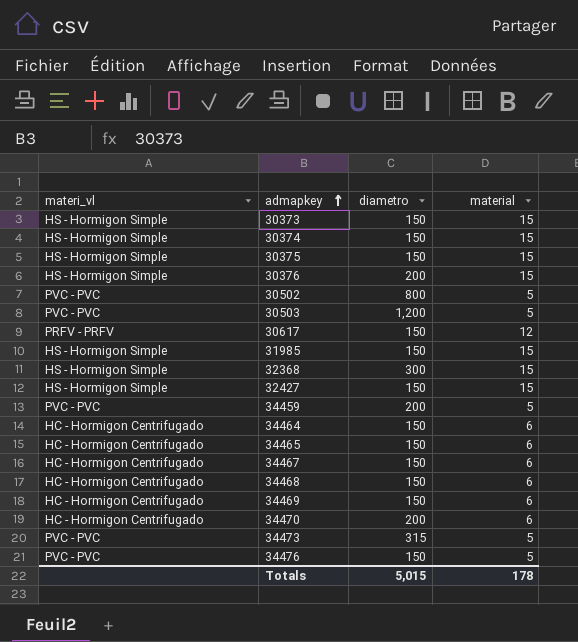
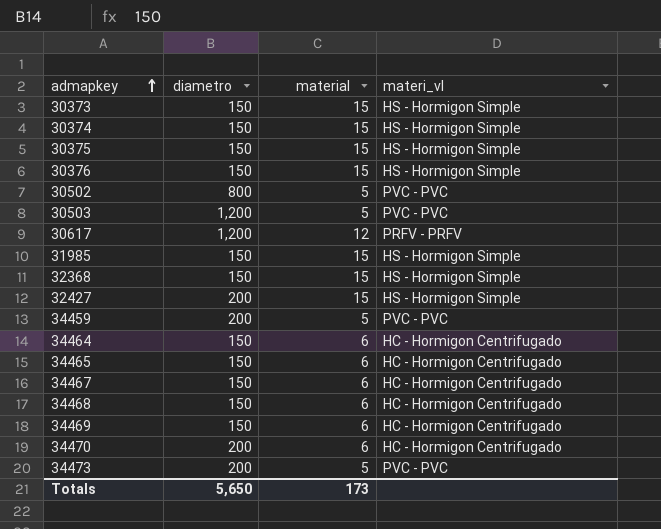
column materi_vl | position: 1 -> 4
row 34476: PVC - PVC | 150 | 5 -> none
30376 | diametro: 200 -> 150
30617 | diametro: 150 -> 1,200
32368 | diametro: 300 -> 150
32427 | diametro: 150 -> 200
34473 | diametro: 315 -> 200
Totals | diametro: 5,015 -> 5,650
Totals | material: 178 -> 173

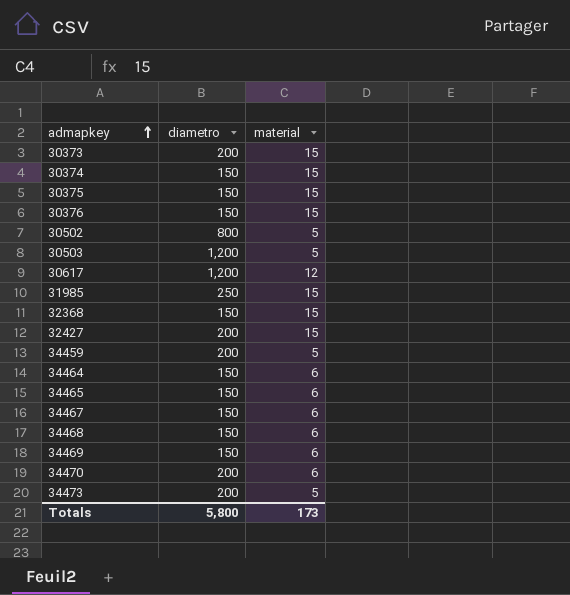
column materi_vl | position: 4 -> none
30373 | diametro: 150 -> 200
31985 | diametro: 150 -> 250
Totals | diametro: 5,650 -> 5,800

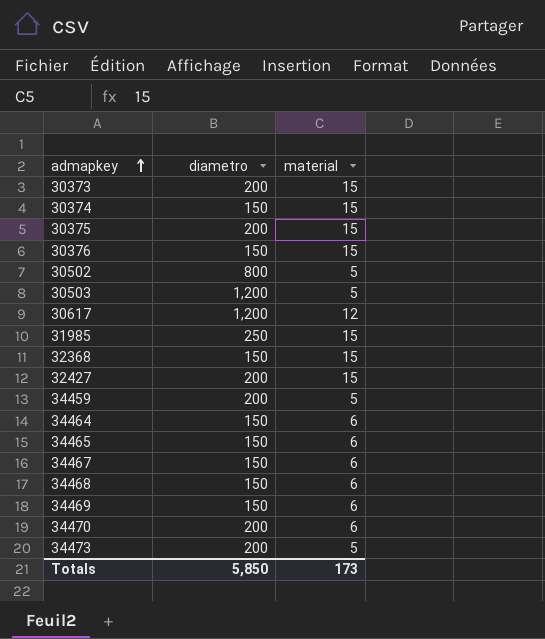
30375 | diametro: 150 -> 200
Totals | diametro: 5,800 -> 5,850

